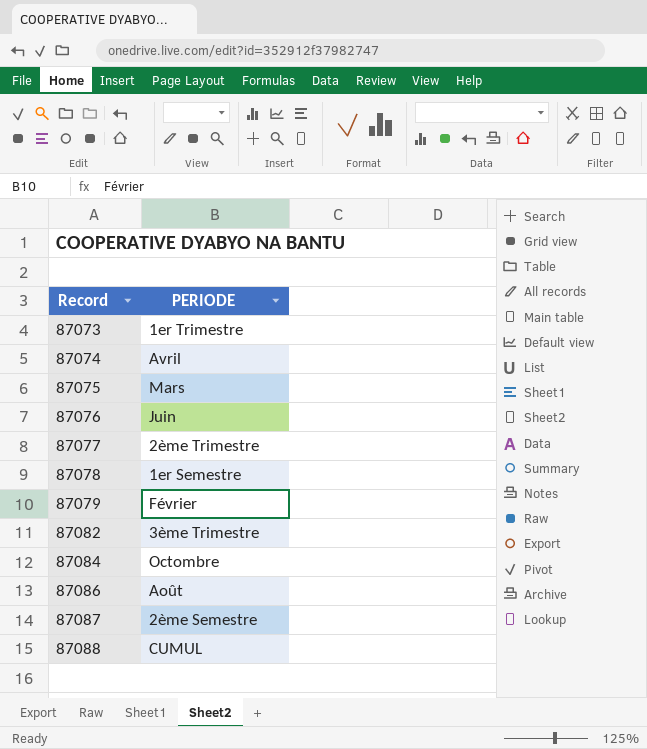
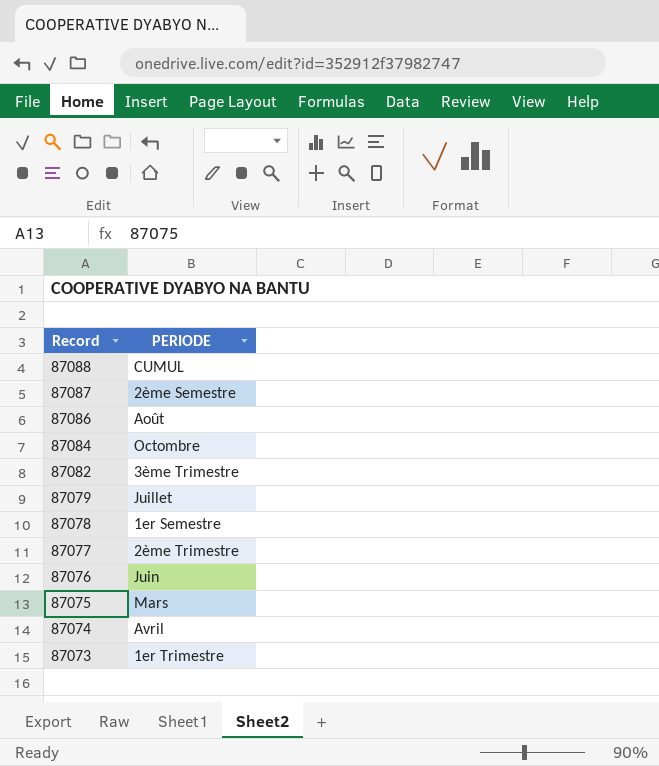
row order: Record ascending -> Record descending
87079 | PERIODE: Février -> Juillet

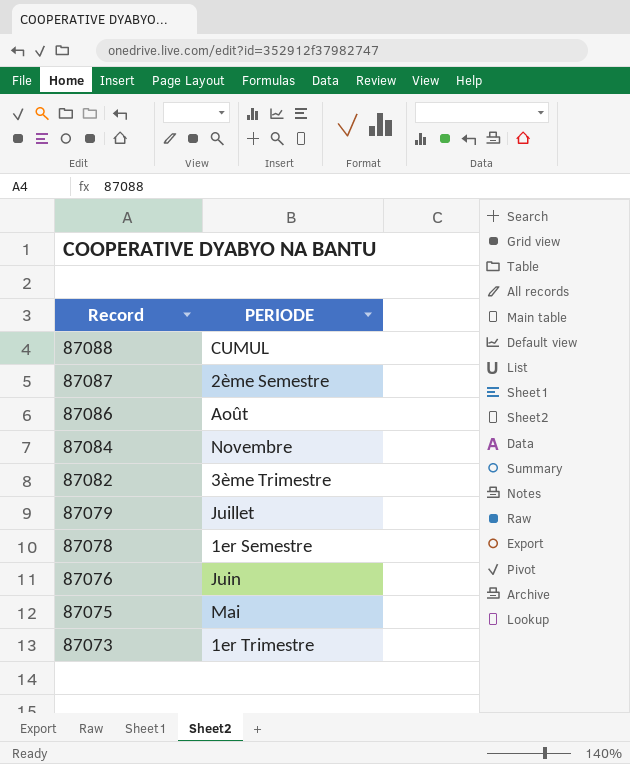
row 87077: 2ème Trimestre -> none
row 87074: Avril -> none
87084 | PERIODE: Octombre -> Novembre
87075 | PERIODE: Mars -> Mai

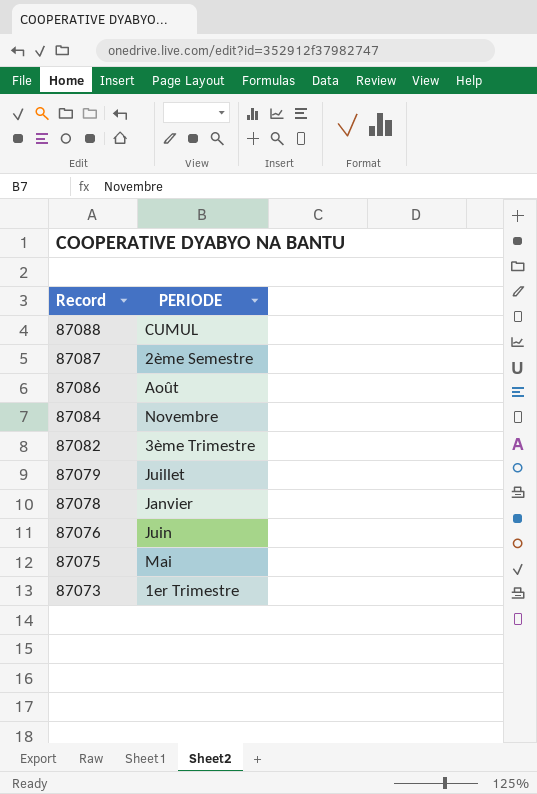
87078 | PERIODE: 1er Semestre -> Janvier

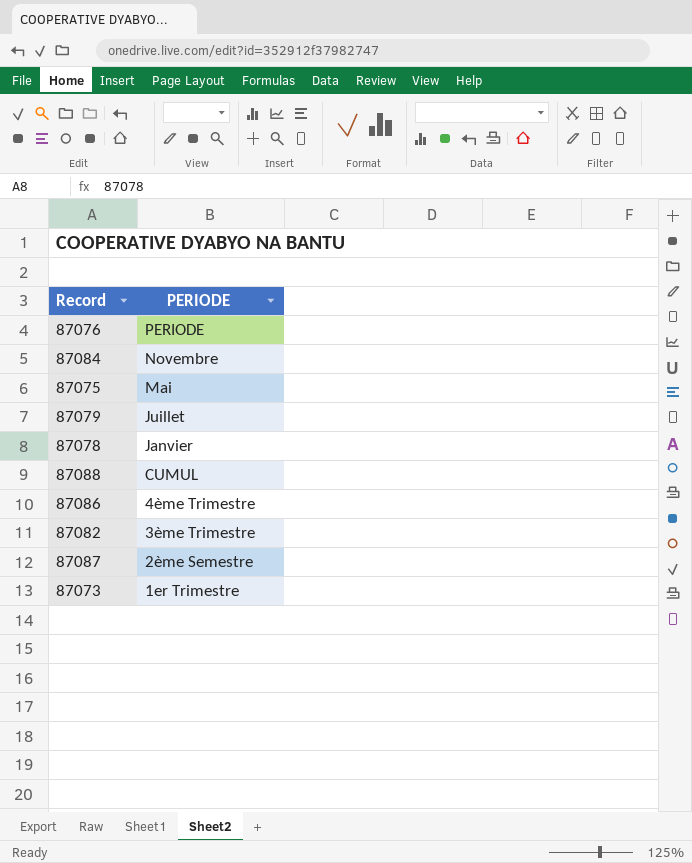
row order: Record descending -> PERIODE descending
87076 | PERIODE: Juin -> PERIODE
87086 | PERIODE: Août -> 4ème Trimestre

